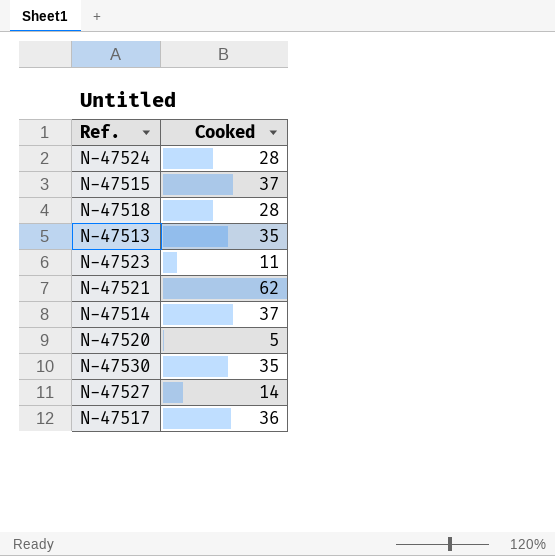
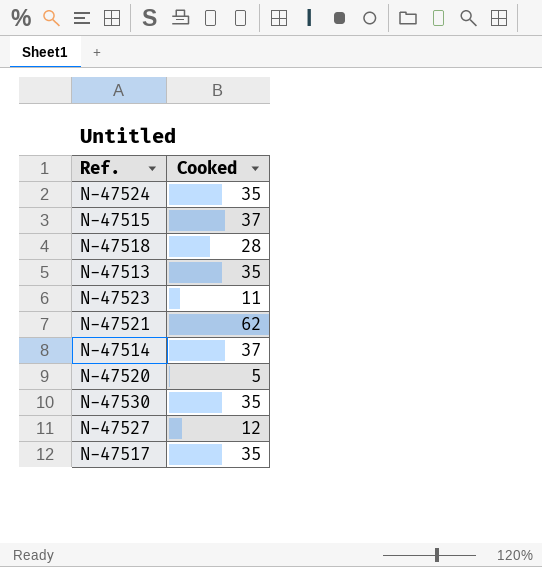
N-47524 | Cooked: 28 -> 35
N-47527 | Cooked: 14 -> 12
N-47517 | Cooked: 36 -> 35

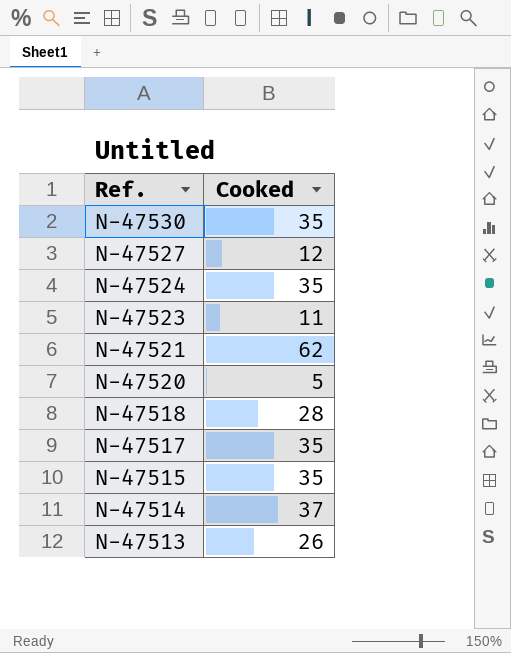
row order: none -> Ref. descending
N-47515 | Cooked: 37 -> 35
N-47513 | Cooked: 35 -> 26

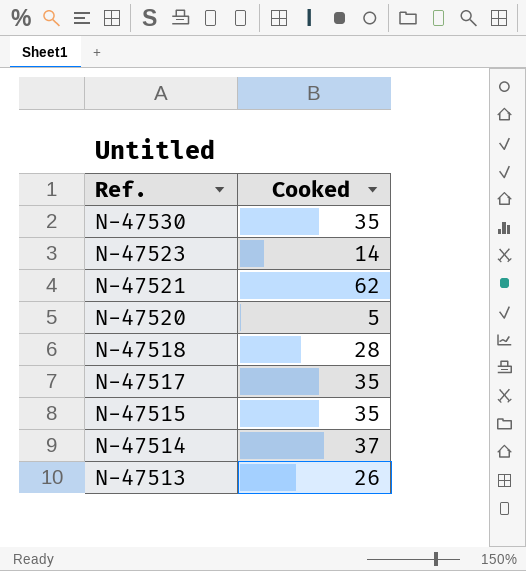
row N-47527: 12 -> none
row N-47524: 35 -> none
N-47523 | Cooked: 11 -> 14

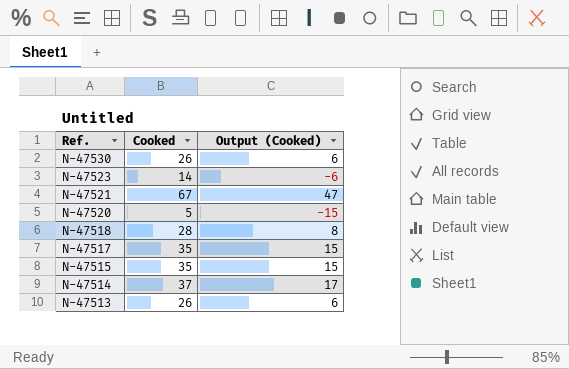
column Output (Cooked) | formula: none -> [Cooked] - 20
N-47530 | Cooked: 35 -> 26
N-47521 | Cooked: 62 -> 67

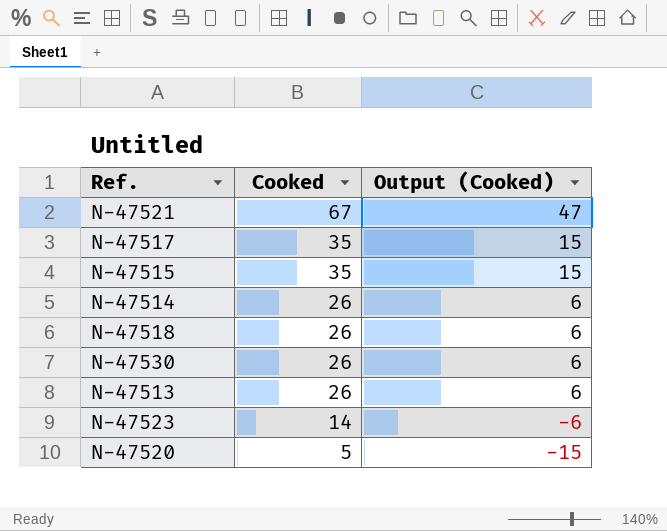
row order: Ref. descending -> Cooked descending
N-47514 | Cooked: 37 -> 26
N-47514 | Output (Cooked): 17 -> 6
N-47518 | Cooked: 28 -> 26
N-47518 | Output (Cooked): 8 -> 6

